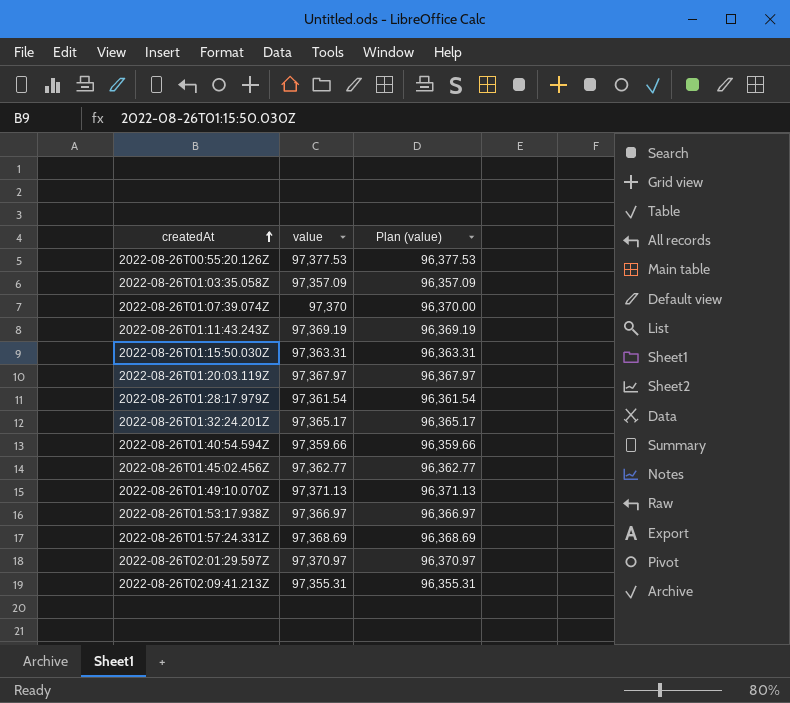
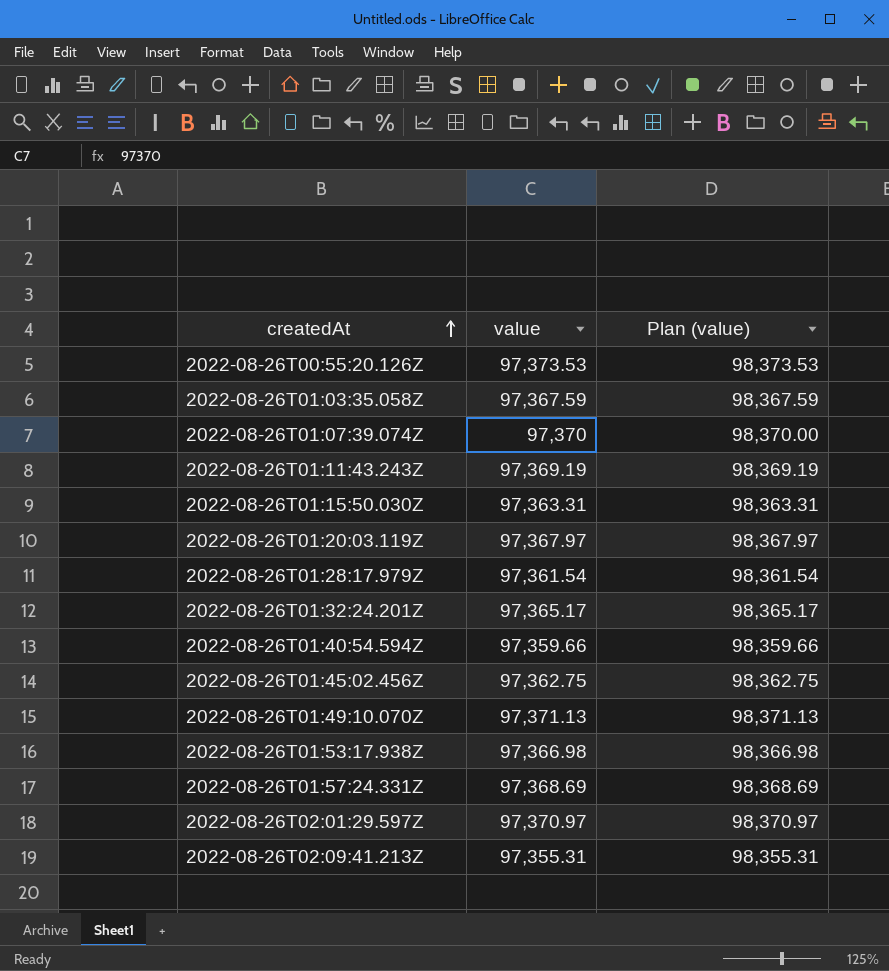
column Plan (value) | formula: [value] - 1000 -> [value] + 1000
2022-08-26T00:55:20.126Z | value: 97,377.53 -> 97,373.53
2022-08-26T01:03:35.058Z | value: 97,357.09 -> 97,367.59
2022-08-26T01:45:02.456Z | value: 97,362.77 -> 97,362.75
2022-08-26T01:53:17.938Z | value: 97,366.97 -> 97,366.98

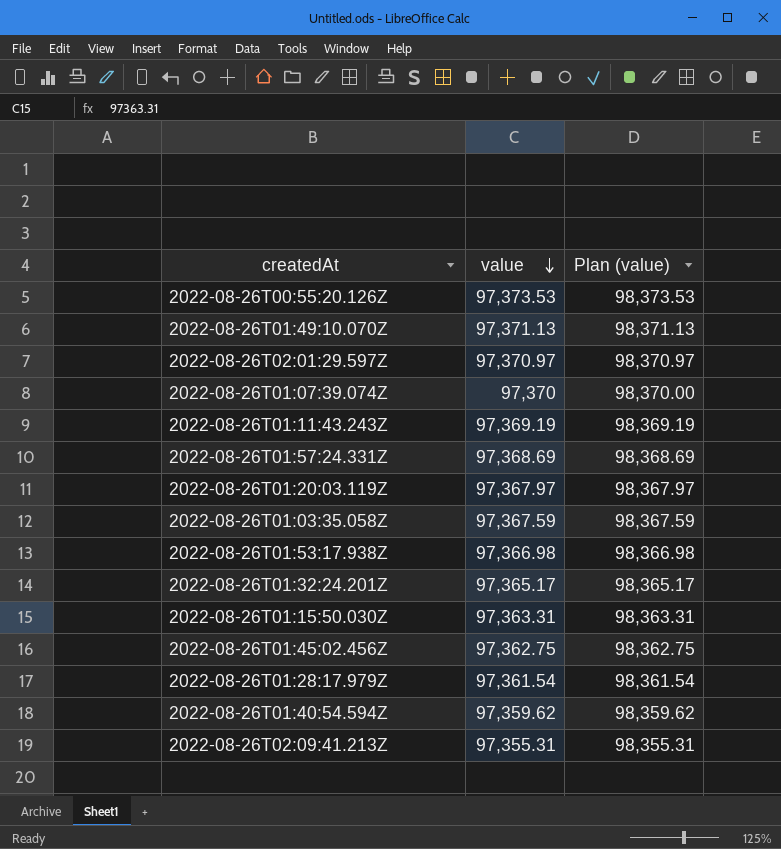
row order: createdAt ascending -> value descending
2022-08-26T01:40:54.594Z | value: 97,359.66 -> 97,359.62
2022-08-26T01:40:54.594Z | Plan (value): 98,359.66 -> 98,359.62

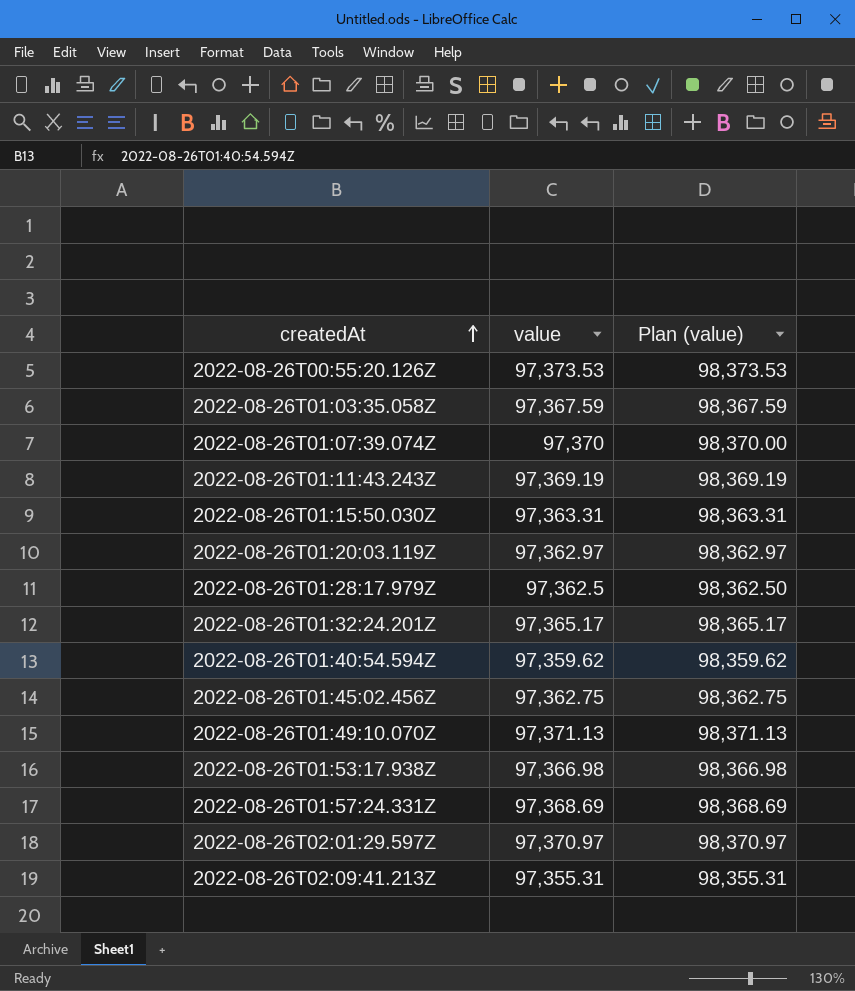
row order: value descending -> createdAt ascending
2022-08-26T01:20:03.119Z | value: 97,367.97 -> 97,362.97
2022-08-26T01:20:03.119Z | Plan (value): 98,367.97 -> 98,362.97
2022-08-26T01:28:17.979Z | value: 97,361.54 -> 97,362.5
2022-08-26T01:28:17.979Z | Plan (value): 98,361.54 -> 98,362.50

